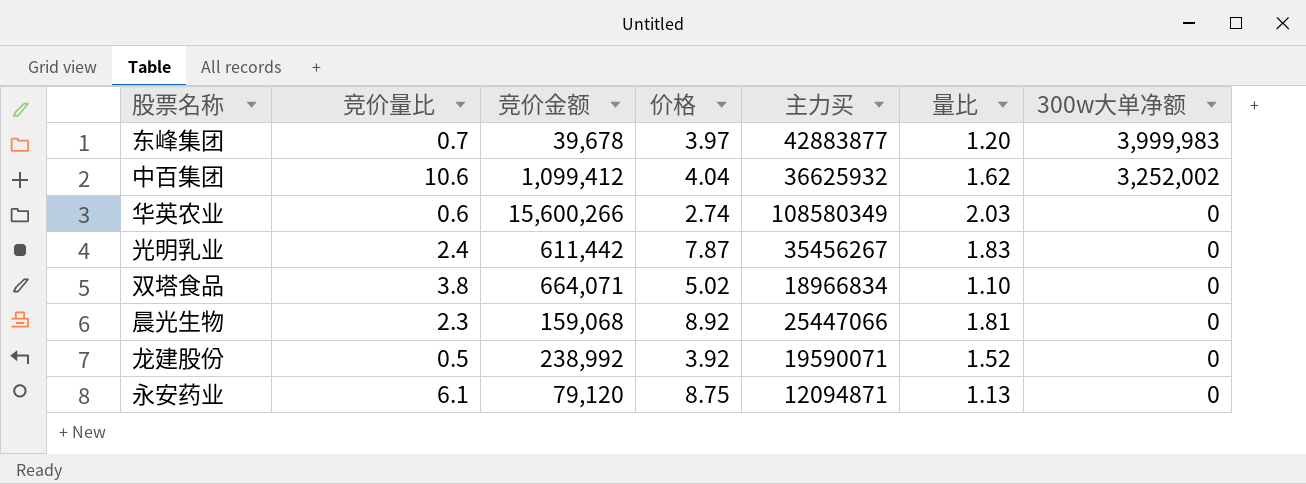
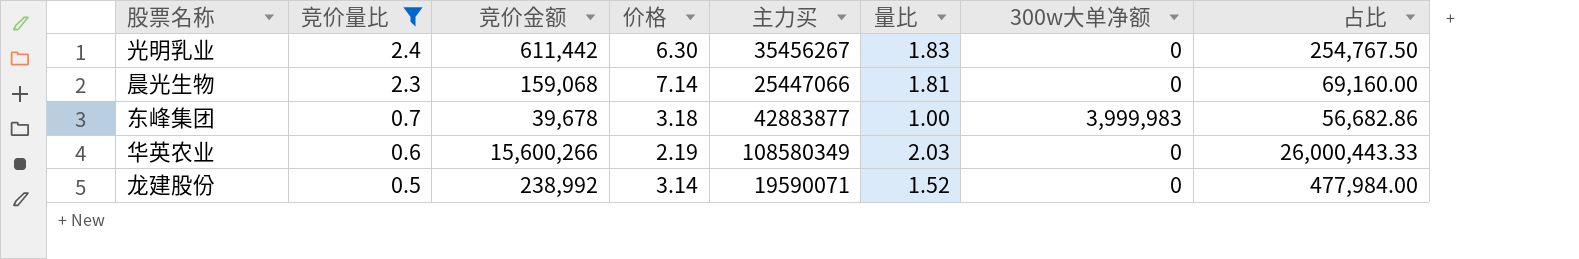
filter: none -> 竞价量比 <= 2.4
row order: 300w大单净额 descending -> 竞价量比 descending
column 占比 | formula: none -> [竞价金额] / [竞价量比]
光明乳业 | 价格: 7.87 -> 6.30
晨光生物 | 价格: 8.92 -> 7.14
东峰集团 | 价格: 3.97 -> 3.18
东峰集团 | 量比: 1.20 -> 1.00
华英农业 | 价格: 2.74 -> 2.19
龙建股份 | 价格: 3.92 -> 3.14

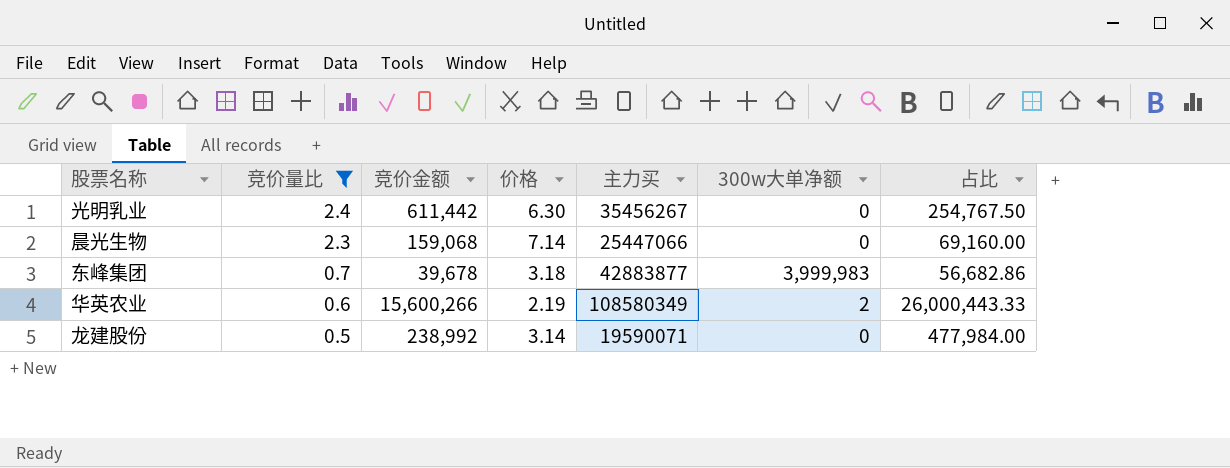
column 量比 | position: 6 -> none
华英农业 | 300w大单净额: 0 -> 2

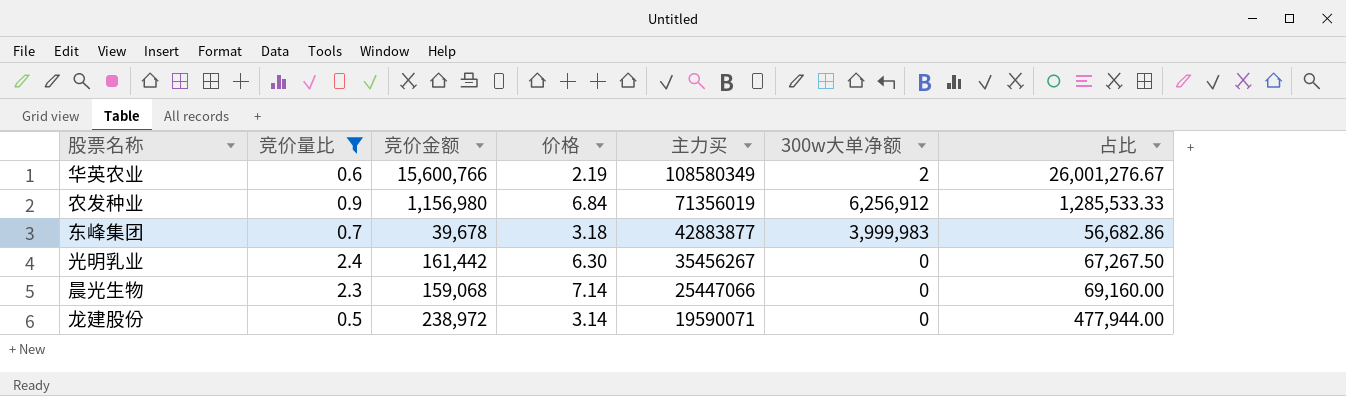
row order: 竞价量比 descending -> 主力买 descending
华英农业 | 竞价金额: 15,600,266 -> 15,600,766
华英农业 | 占比: 26,000,443.33 -> 26,001,276.67
row 农发种业: none -> 0.9 | 1,156,980 | 6.84 | 71356019 | 6,256,912 | 1,285,533.33
光明乳业 | 竞价金额: 611,442 -> 161,442
光明乳业 | 占比: 254,767.50 -> 67,267.50
龙建股份 | 竞价金额: 238,992 -> 238,972
龙建股份 | 占比: 477,984.00 -> 477,944.00

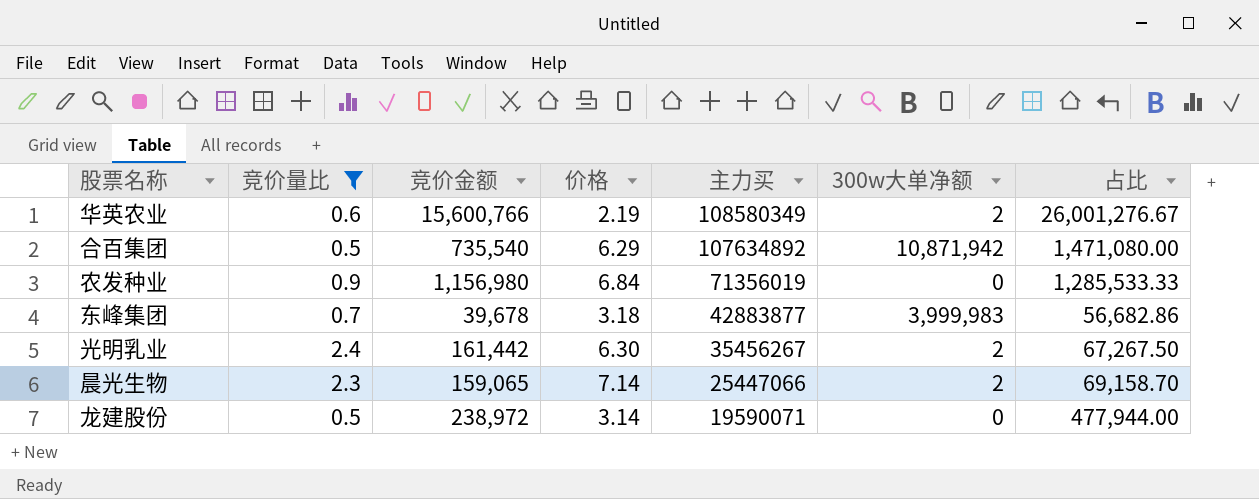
row 合百集团: none -> 0.5 | 735,540 | 6.29 | 107634892 | 10,871,942 | 1,471,080.00
农发种业 | 300w大单净额: 6,256,912 -> 0
光明乳业 | 300w大单净额: 0 -> 2
晨光生物 | 竞价金额: 159,068 -> 159,065
晨光生物 | 300w大单净额: 0 -> 2
晨光生物 | 占比: 69,160.00 -> 69,158.70

